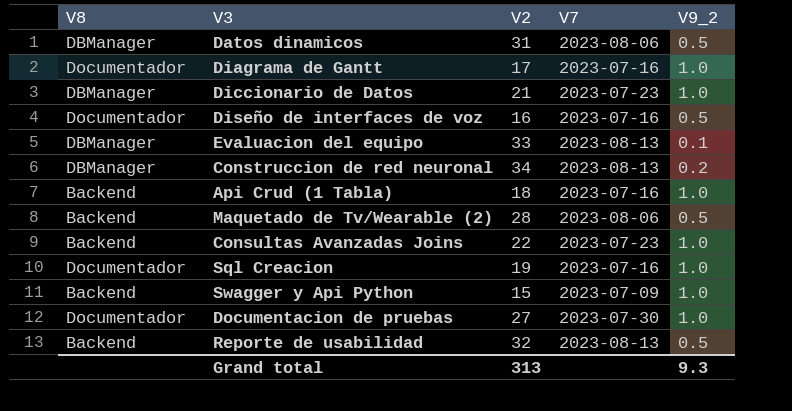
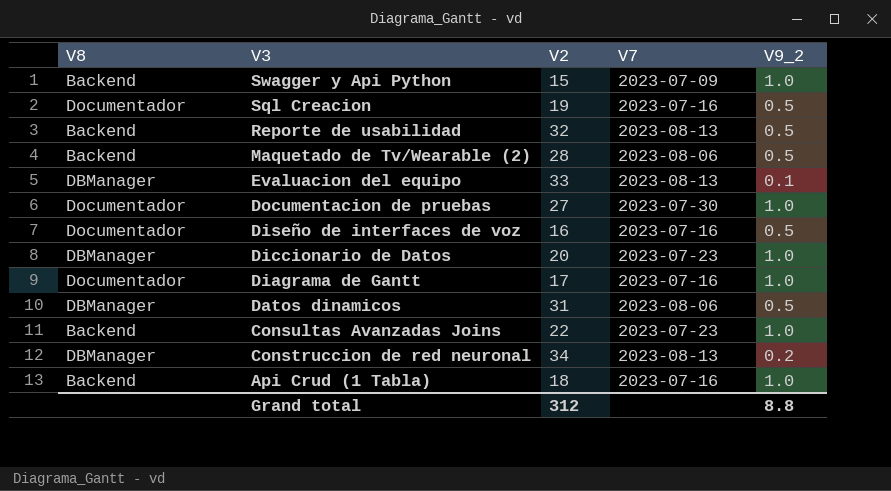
row order: none -> V3 descending
Sql Creacion | V9_2: 1.0 -> 0.5
Diccionario de Datos | V2: 21 -> 20
Grand total | V2: 313 -> 312
Grand total | V9_2: 9.3 -> 8.8

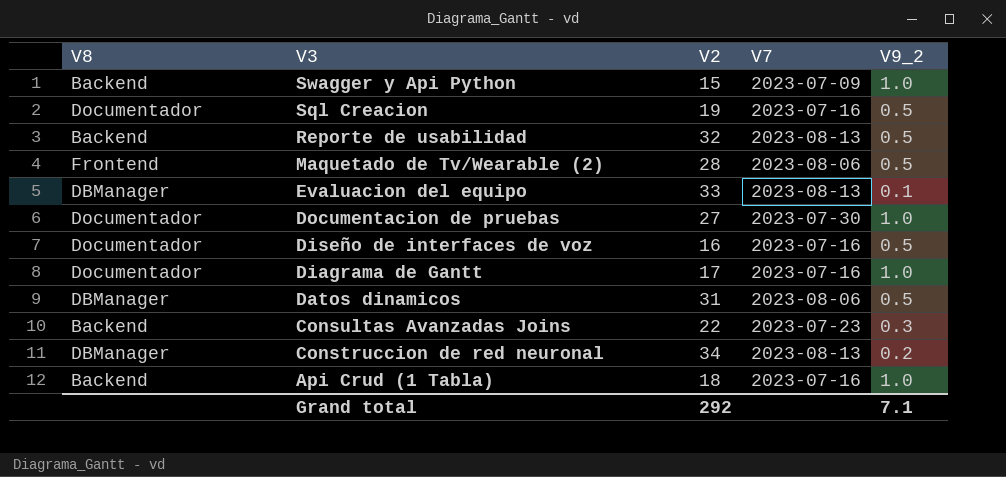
row Diccionario de Datos: DBManager | 20 | 2023-07-23 | 1.0 -> none
Maquetado de Tv/Wearable (2) | V8: Backend -> Frontend
Consultas Avanzadas Joins | V9_2: 1.0 -> 0.3
Grand total | V2: 312 -> 292
Grand total | V9_2: 8.8 -> 7.1

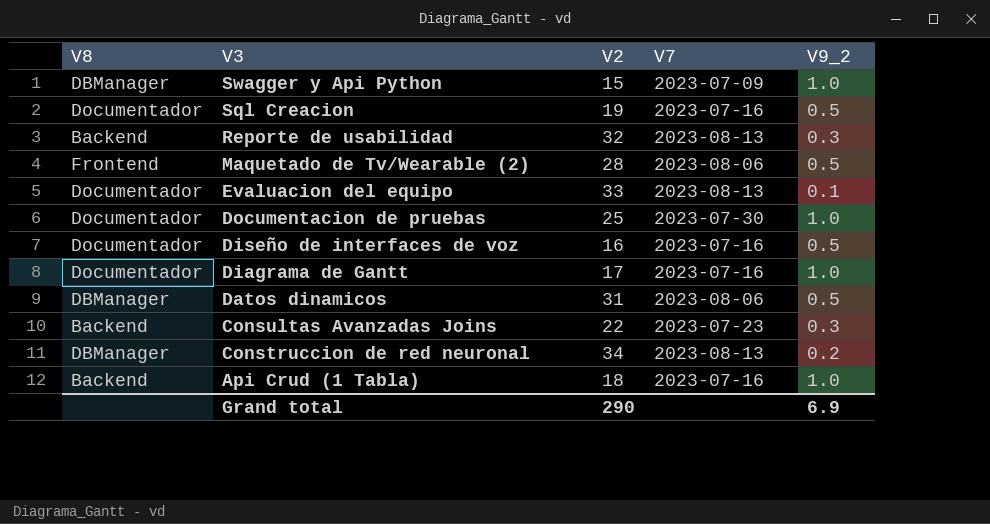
Swagger y Api Python | V8: Backend -> DBManager
Reporte de usabilidad | V9_2: 0.5 -> 0.3
Evaluacion del equipo | V8: DBManager -> Documentador
Documentacion de pruebas | V2: 27 -> 25
Grand total | V2: 292 -> 290
Grand total | V9_2: 7.1 -> 6.9

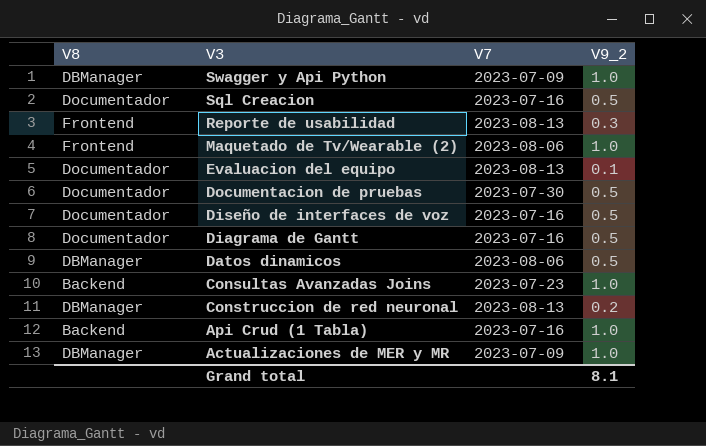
column V2 | position: 3 -> none
Reporte de usabilidad | V8: Backend -> Frontend
Maquetado de Tv/Wearable (2) | V9_2: 0.5 -> 1.0
Documentacion de pruebas | V9_2: 1.0 -> 0.5
Diagrama de Gantt | V9_2: 1.0 -> 0.5
Consultas Avanzadas Joins | V9_2: 0.3 -> 1.0
row Actualizaciones de MER y MR: none -> DBManager | 2023-07-09 | 1.0
Grand total | V9_2: 6.9 -> 8.1

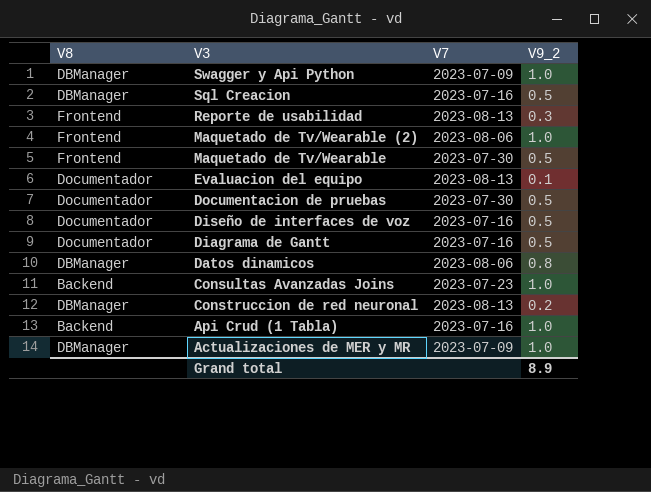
Sql Creacion | V8: Documentador -> DBManager
row Maquetado de Tv/Wearable: none -> Frontend | 2023-07-30 | 0.5
Datos dinamicos | V9_2: 0.5 -> 0.8
Grand total | V9_2: 8.1 -> 8.9

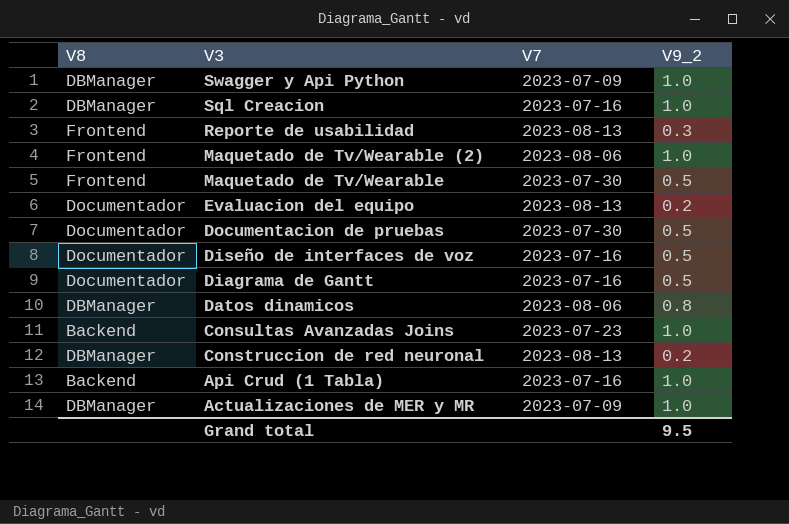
Sql Creacion | V9_2: 0.5 -> 1.0
Evaluacion del equipo | V9_2: 0.1 -> 0.2
Grand total | V9_2: 8.9 -> 9.5

